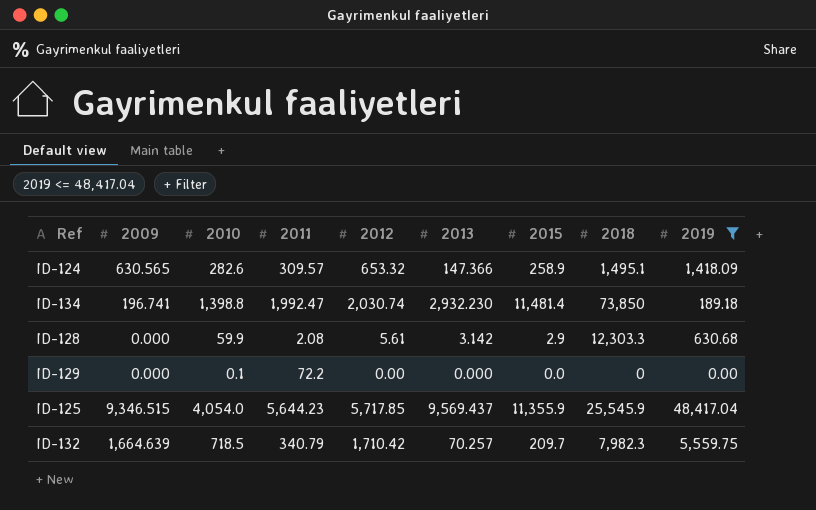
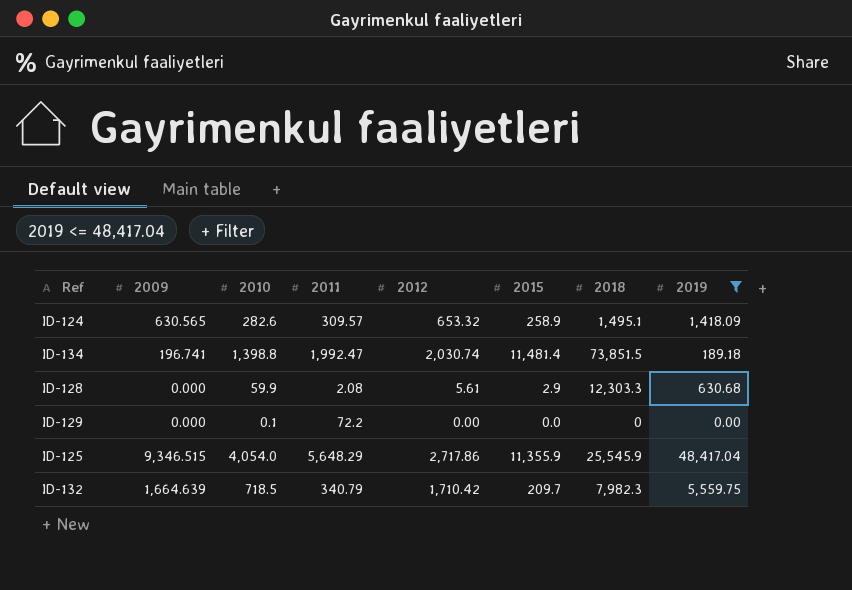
column 2013 | position: 6 -> none
ID-134 | 2018: 73,850 -> 73,851.5
ID-125 | 2011: 5,644.23 -> 5,648.29
ID-125 | 2012: 5,717.85 -> 2,717.86

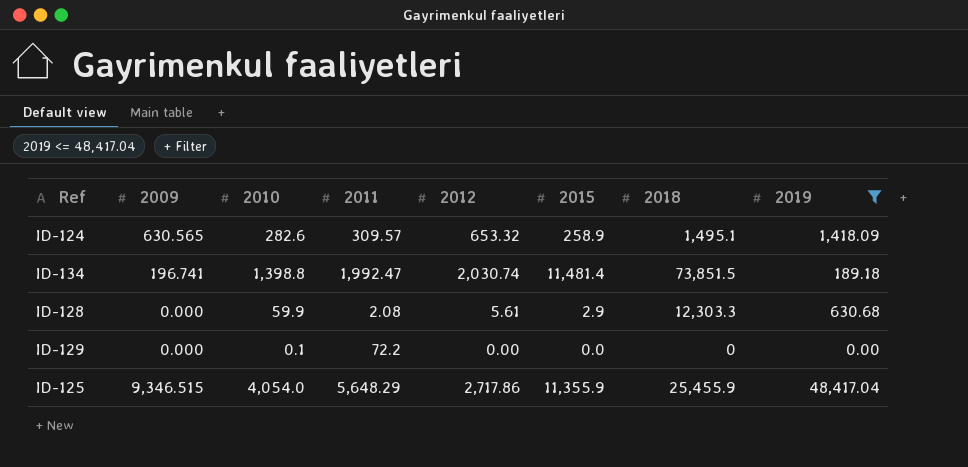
row ID-132: 1,664.639 | 718.5 | 340.79 | 1,710.42 | 209.7 | 7,982.3 | 5,559.75 -> none
ID-125 | 2018: 25,545.9 -> 25,455.9

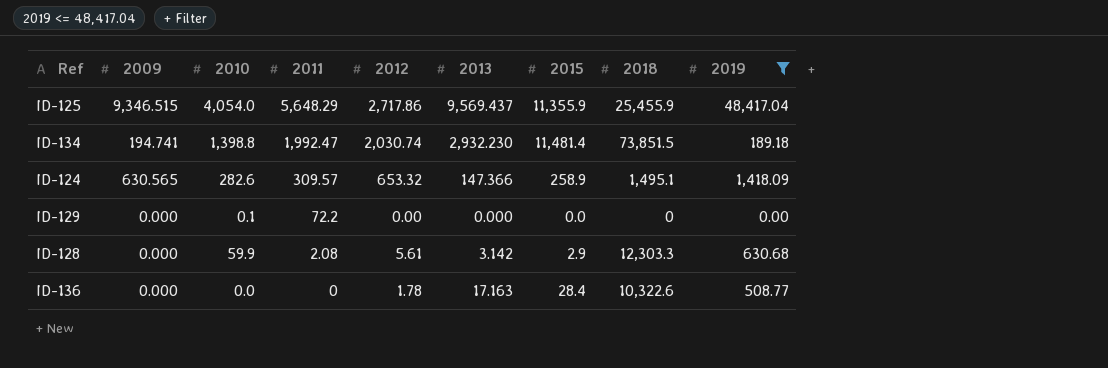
row order: none -> 2011 descending
column 2013 | position: none -> 6
ID-134 | 2009: 196.741 -> 194.741
row ID-136: none -> 0.000 | 0.0 | 0 | 1.78 | 17.163 | 28.4 | 10,322.6 | 508.77

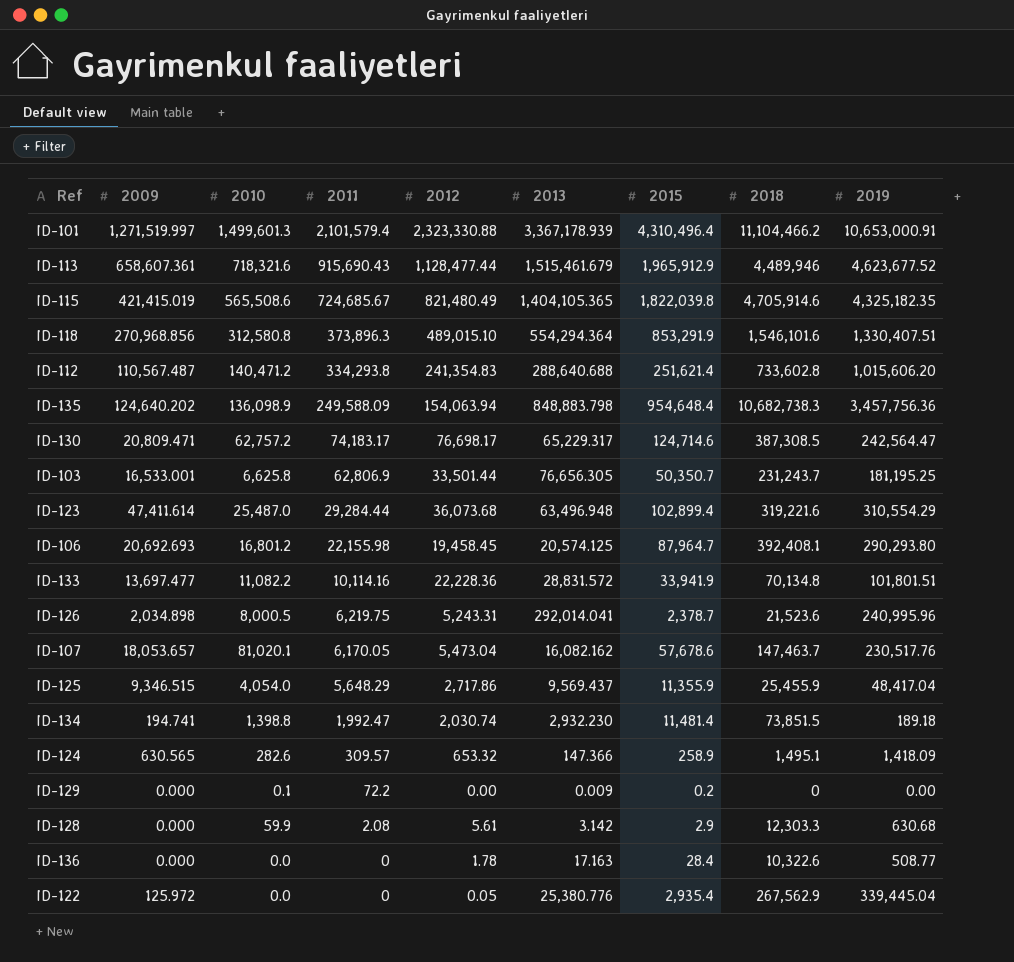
filter: 2019 <= 48,417.04 -> none
ID-129 | 2013: 0.000 -> 0.009
ID-129 | 2015: 0.0 -> 0.2

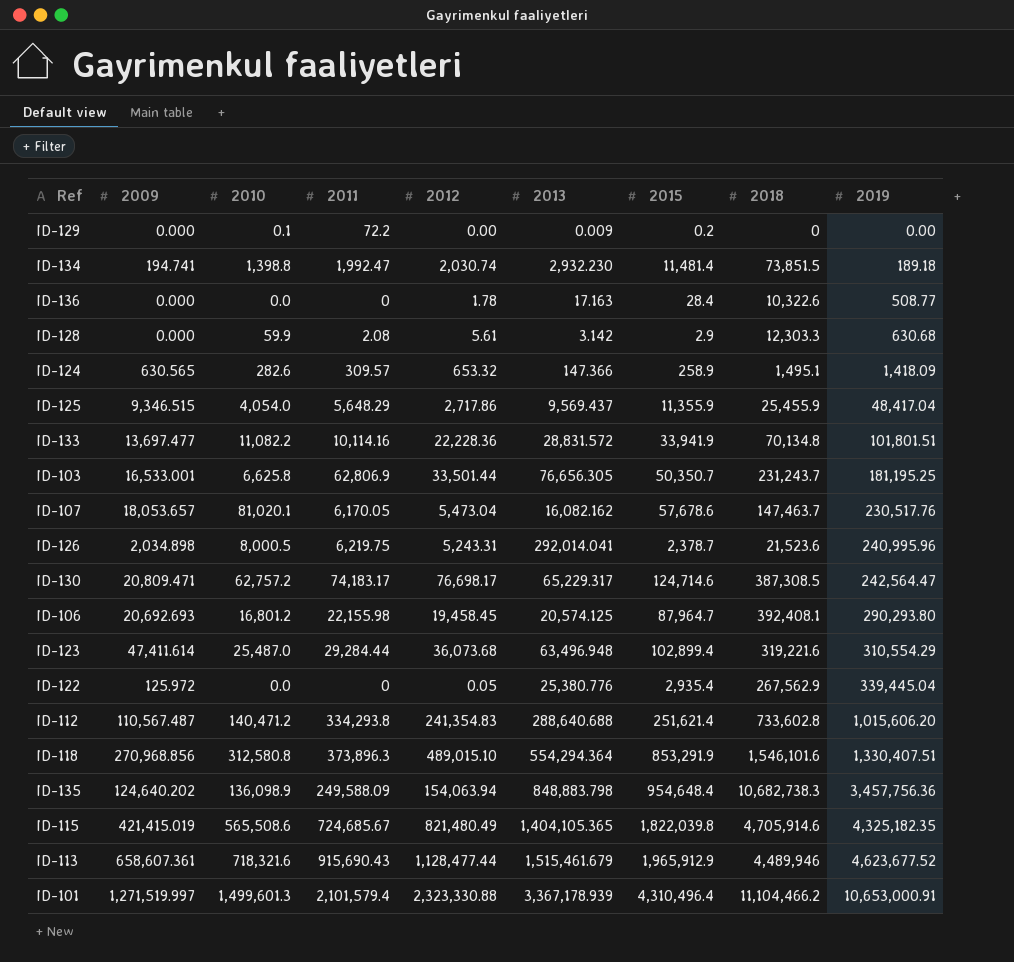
row order: 2011 descending -> 2019 ascending

